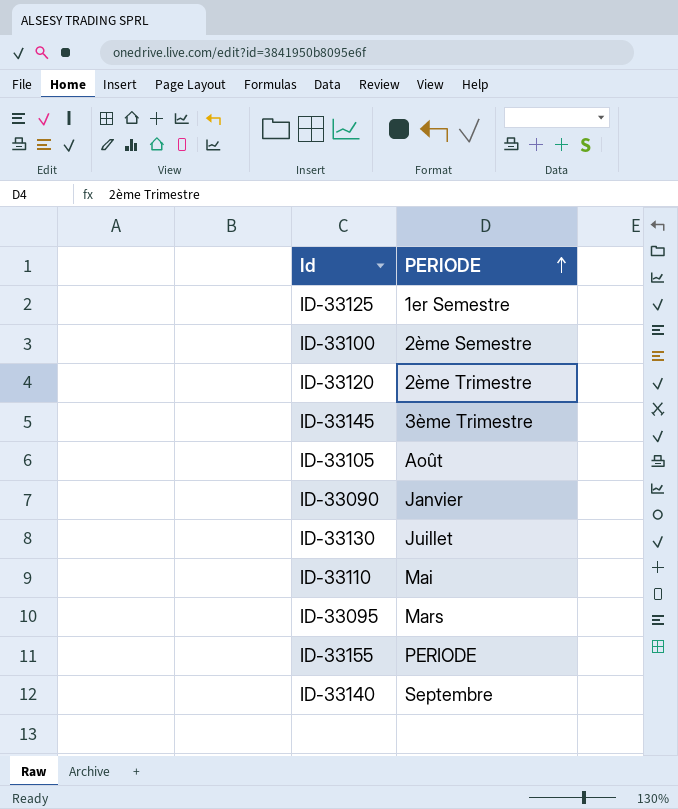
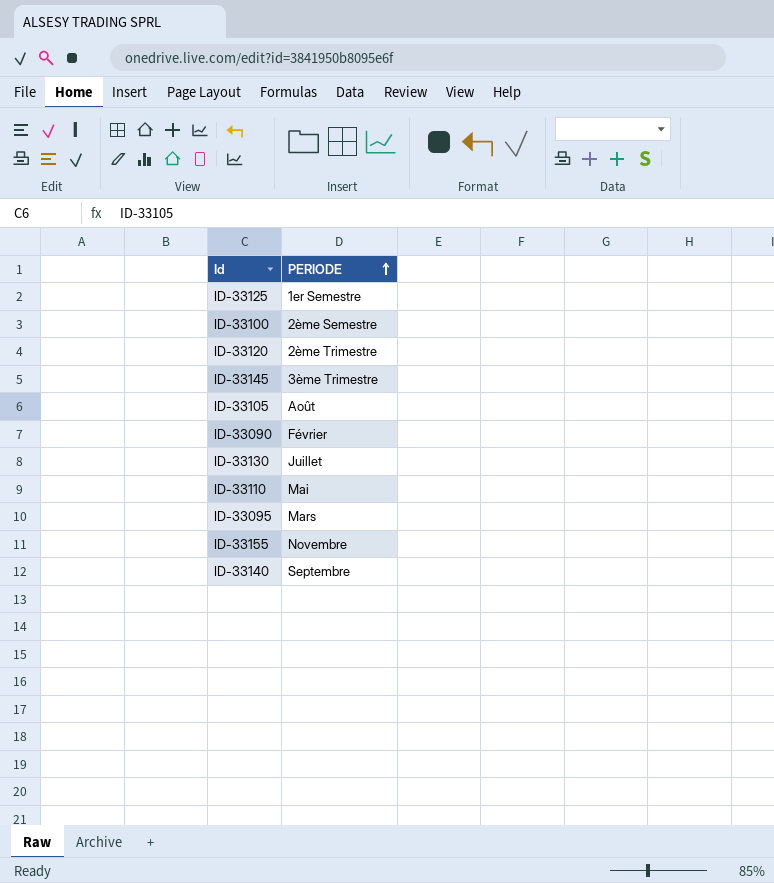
ID-33090 | PERIODE: Janvier -> Février
ID-33155 | PERIODE: PERIODE -> Novembre

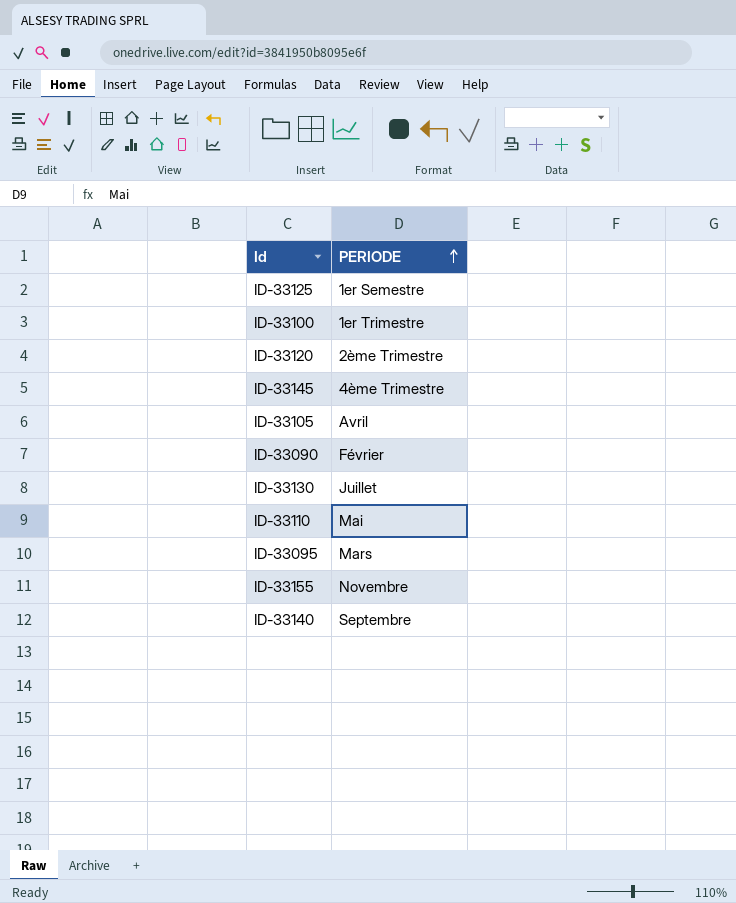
ID-33100 | PERIODE: 2ème Semestre -> 1er Trimestre
ID-33145 | PERIODE: 3ème Trimestre -> 4ème Trimestre
ID-33105 | PERIODE: Août -> Avril

